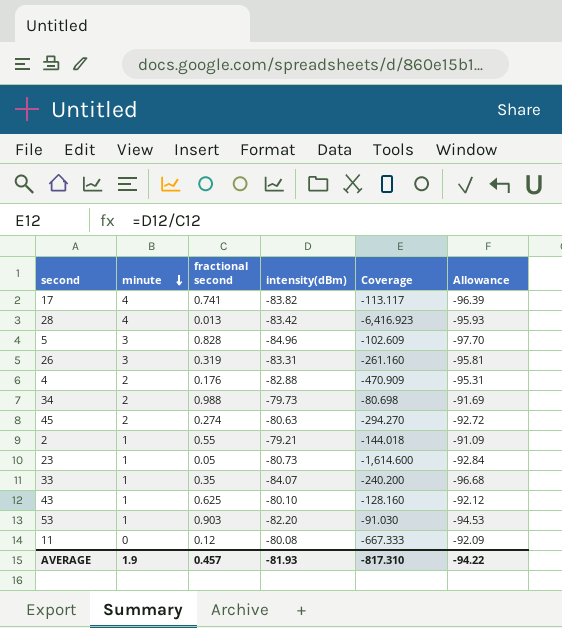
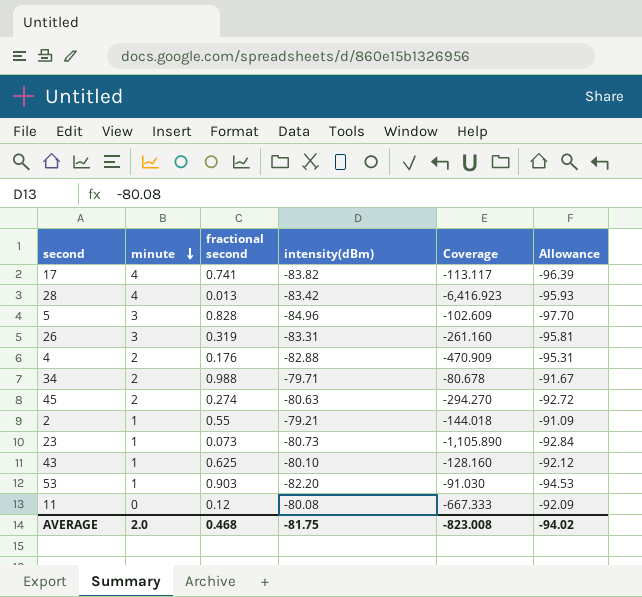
row 33: 1 | 0.35 | -84.07 | -240.200 | -96.68 -> none
34 | intensity(dBm): -79.73 -> -79.71
34 | Coverage: -80.698 -> -80.678
34 | Allowance: -91.69 -> -91.67
23 | fractional second: 0.05 -> 0.073
23 | Coverage: -1,614.600 -> -1,105.890
AVERAGE | minute: 1.9 -> 2.0
AVERAGE | fractional second: 0.457 -> 0.468
AVERAGE | intensity(dBm): -81.93 -> -81.75
AVERAGE | Coverage: -817.310 -> -823.008
AVERAGE | Allowance: -94.22 -> -94.02

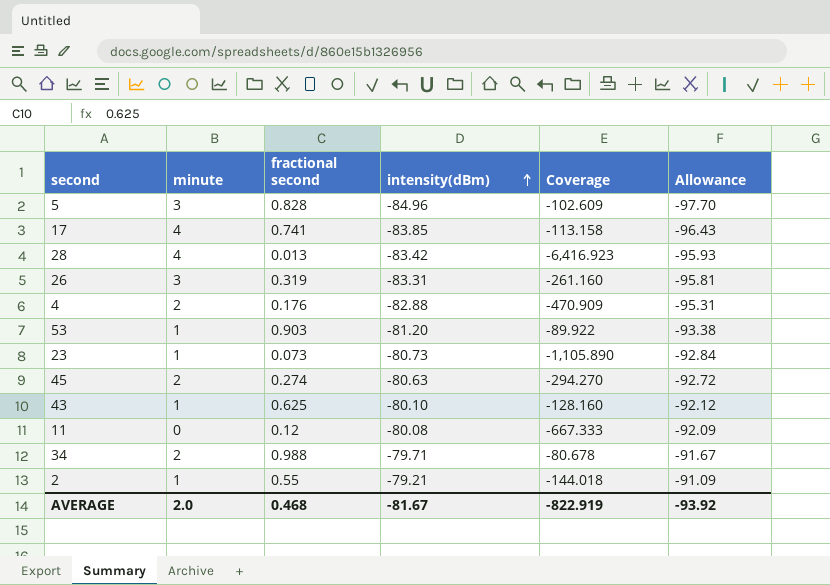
row order: minute descending -> intensity(dBm) ascending
17 | intensity(dBm): -83.82 -> -83.85
17 | Coverage: -113.117 -> -113.158
17 | Allowance: -96.39 -> -96.43
53 | intensity(dBm): -82.20 -> -81.20
53 | Coverage: -91.030 -> -89.922
53 | Allowance: -94.53 -> -93.38
AVERAGE | intensity(dBm): -81.75 -> -81.67
AVERAGE | Coverage: -823.008 -> -822.919
AVERAGE | Allowance: -94.02 -> -93.92

